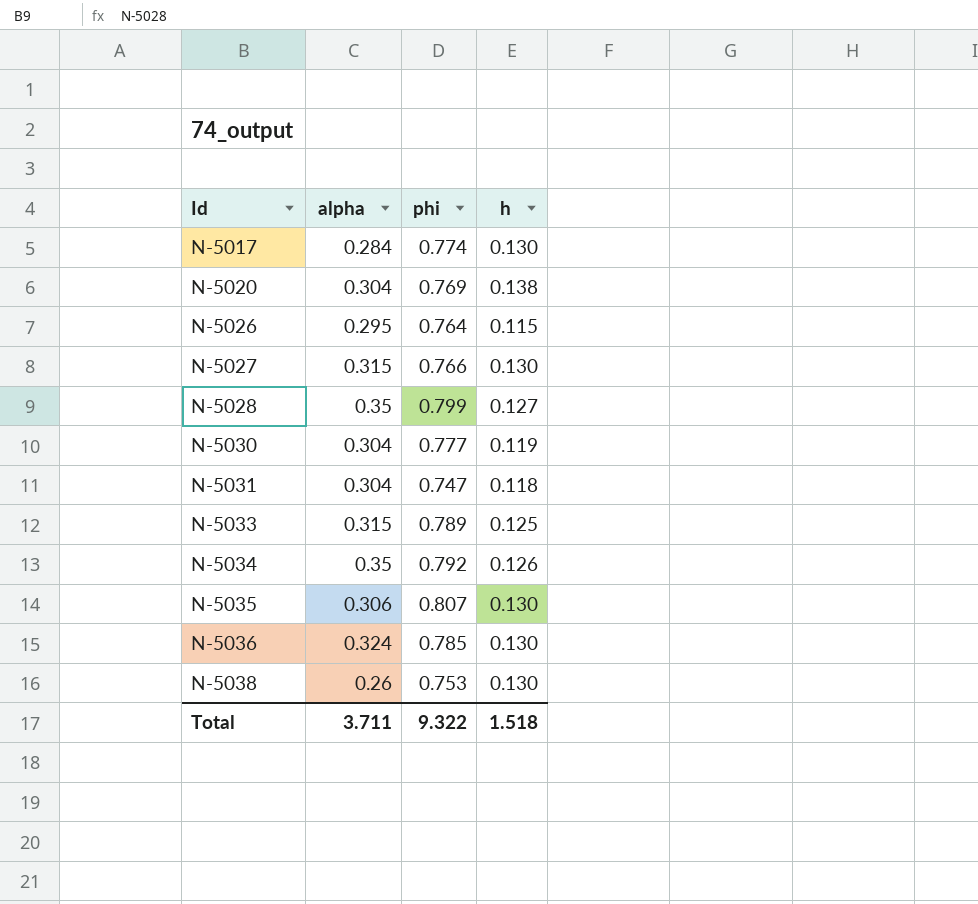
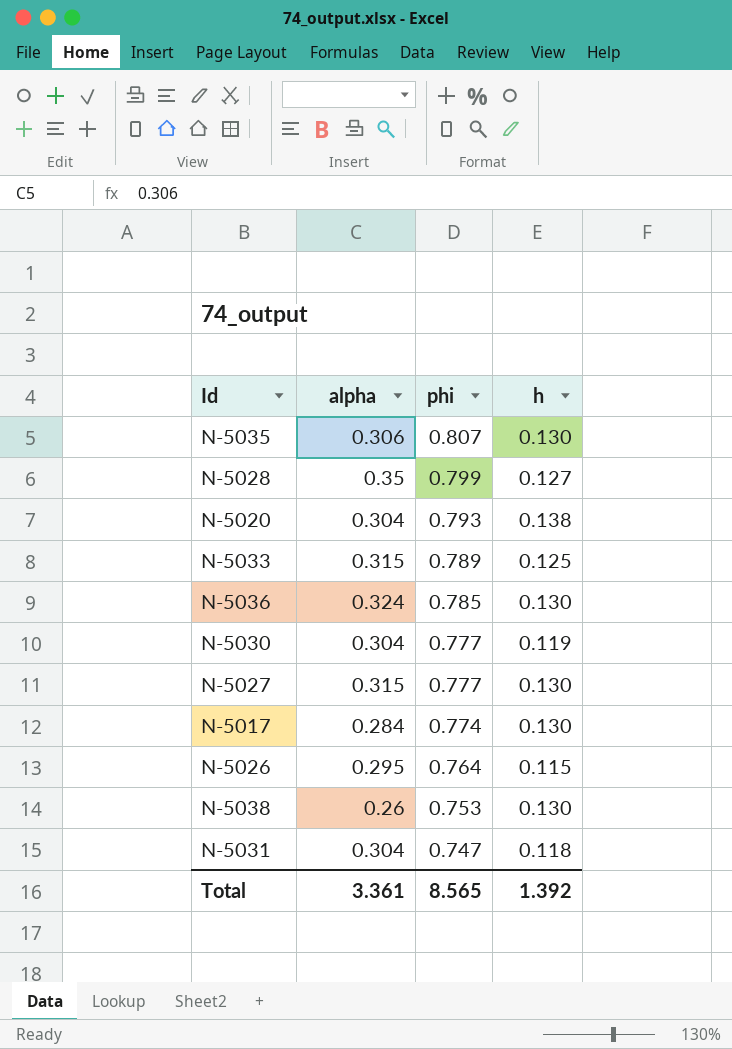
row order: Id ascending -> phi descending
row N-5034: 0.35 | 0.792 | 0.126 -> none
N-5020 | phi: 0.769 -> 0.793
N-5027 | phi: 0.766 -> 0.777
Total | alpha: 3.711 -> 3.361
Total | phi: 9.322 -> 8.565
Total | h: 1.518 -> 1.392

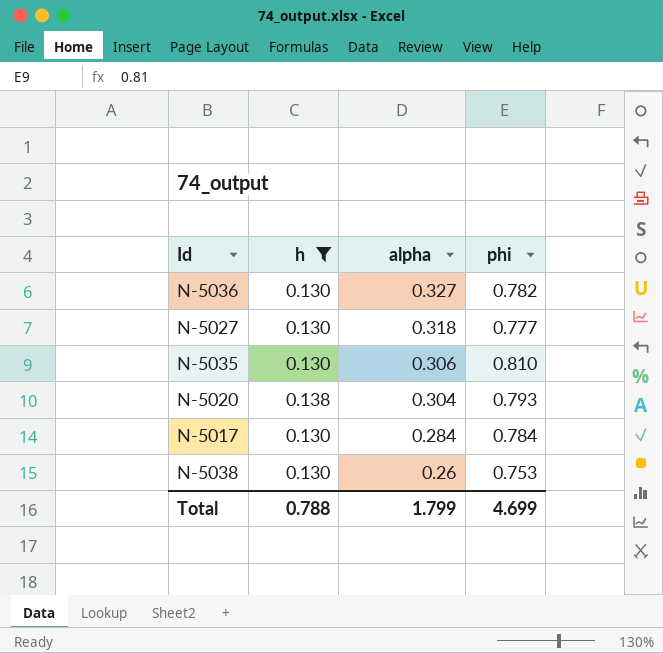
filter: none -> h >= 0.130
row order: phi descending -> alpha descending
column h | position: 4 -> 2
N-5036 | alpha: 0.324 -> 0.327
N-5036 | phi: 0.785 -> 0.782
N-5027 | alpha: 0.315 -> 0.318
N-5035 | phi: 0.807 -> 0.810
N-5017 | phi: 0.774 -> 0.784
Total | h: 1.392 -> 0.788
Total | alpha: 3.361 -> 1.799
Total | phi: 8.565 -> 4.699

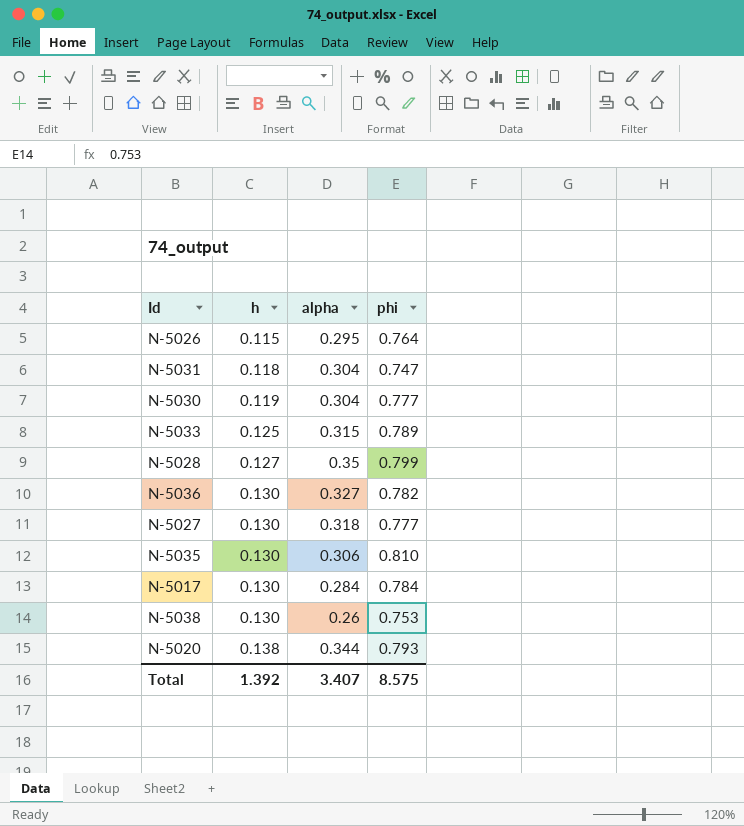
filter: h >= 0.130 -> none
row order: alpha descending -> h ascending
N-5020 | alpha: 0.304 -> 0.344
Total | h: 0.788 -> 1.392
Total | alpha: 1.799 -> 3.407
Total | phi: 4.699 -> 8.575

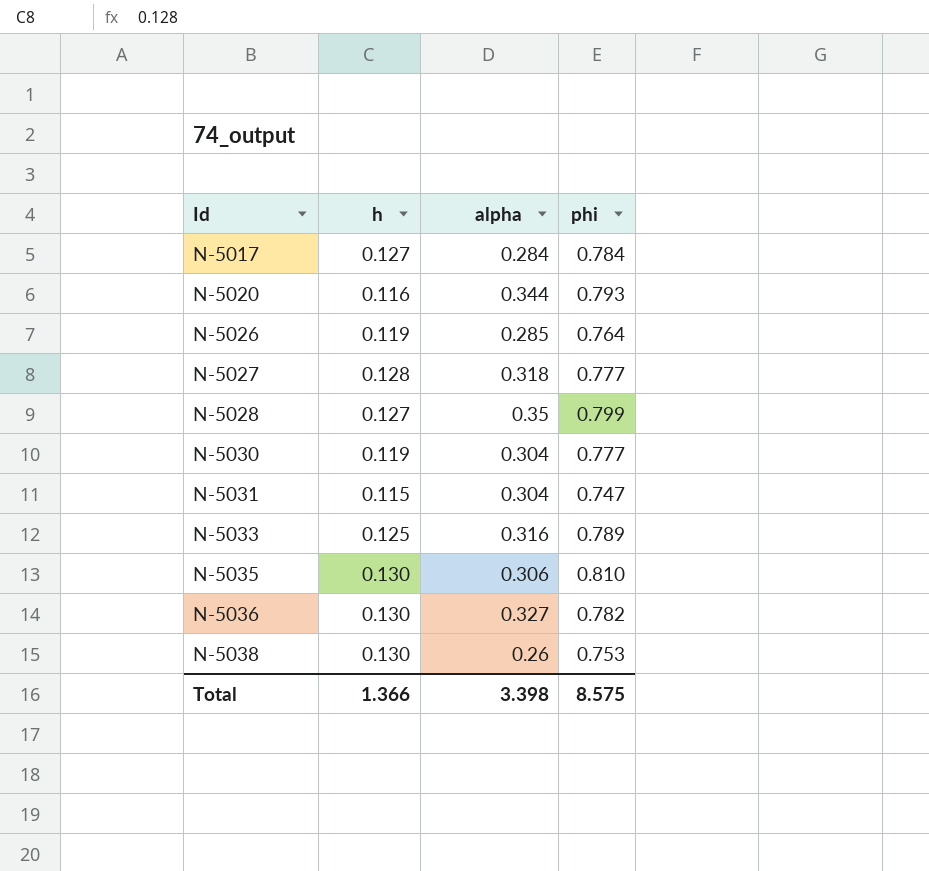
row order: h ascending -> Id ascending
N-5017 | h: 0.130 -> 0.127
N-5020 | h: 0.138 -> 0.116
N-5026 | h: 0.115 -> 0.119
N-5026 | alpha: 0.295 -> 0.285
N-5027 | h: 0.130 -> 0.128
N-5031 | h: 0.118 -> 0.115
N-5033 | alpha: 0.315 -> 0.316
Total | h: 1.392 -> 1.366
Total | alpha: 3.407 -> 3.398

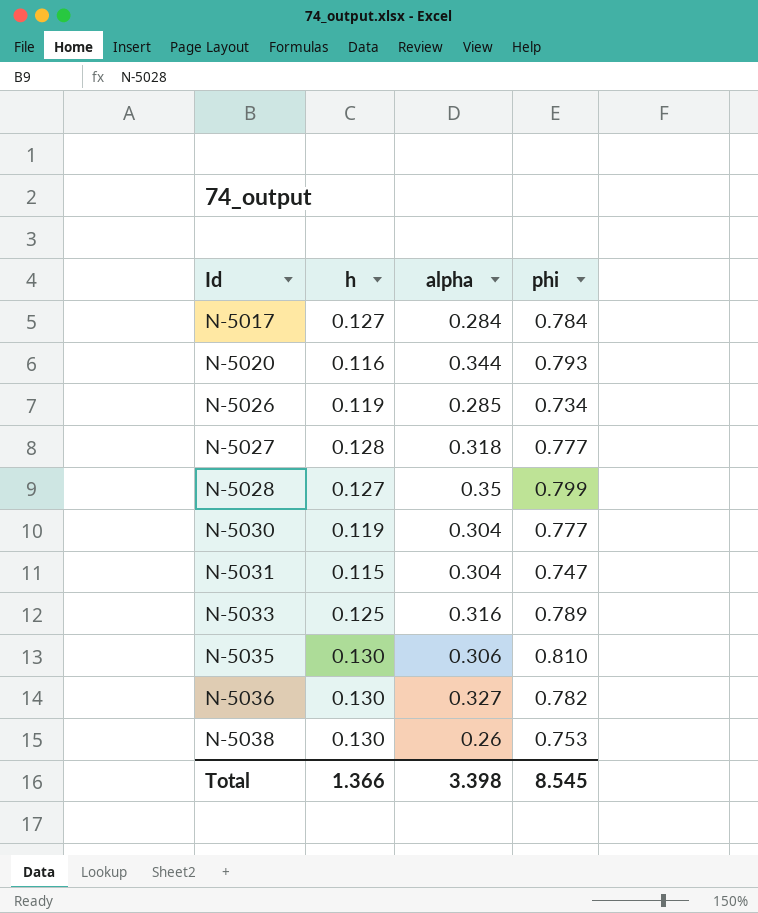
N-5026 | phi: 0.764 -> 0.734
Total | phi: 8.575 -> 8.545

